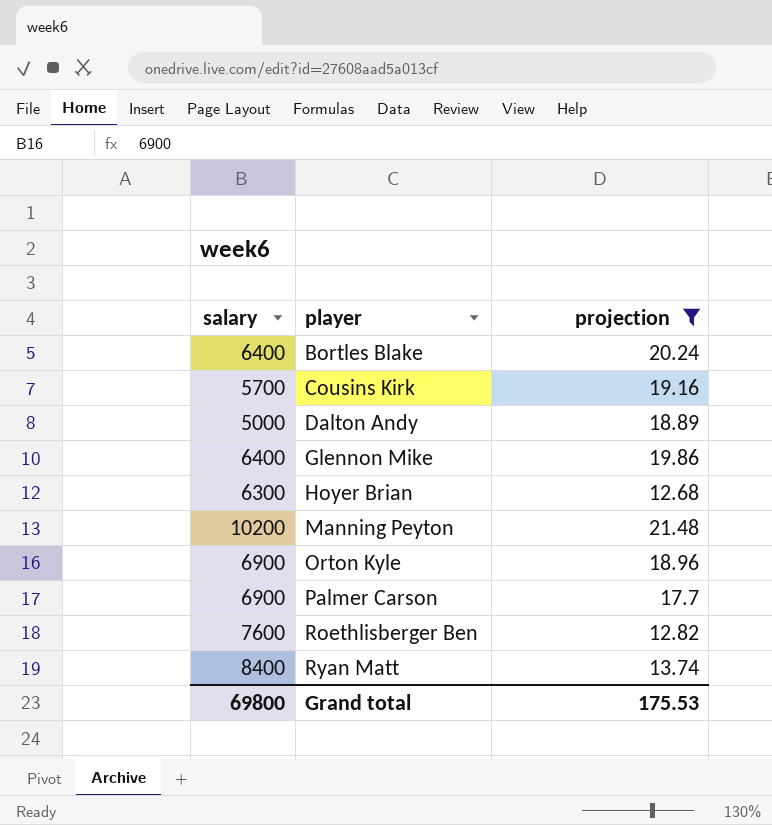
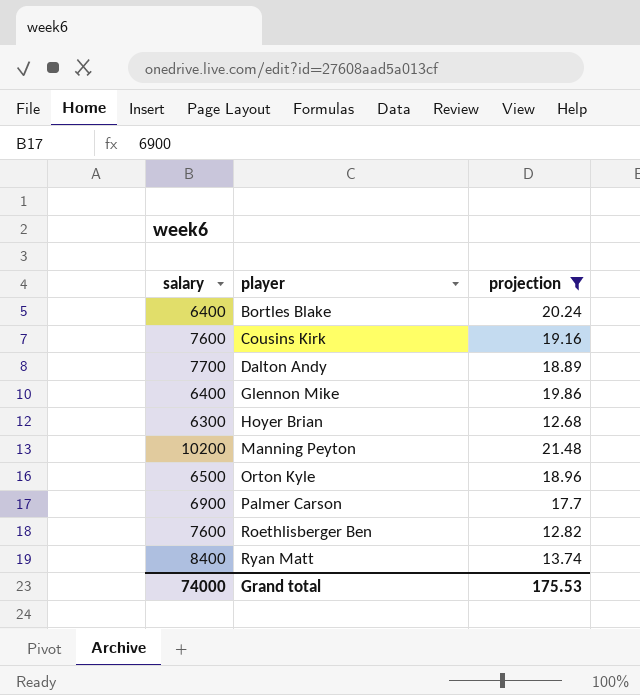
Cousins Kirk | salary: 5700 -> 7600
Dalton Andy | salary: 5000 -> 7700
Orton Kyle | salary: 6900 -> 6500
Grand total | salary: 69800 -> 74000

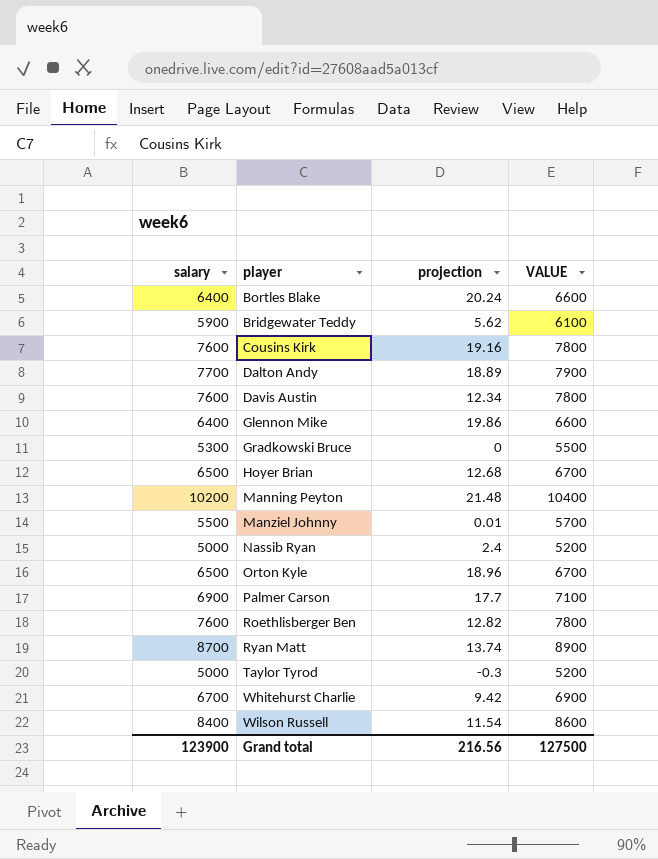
filter: projection >= 12.68 -> none
column VALUE | formula: none -> [salary] + 200
Hoyer Brian | salary: 6300 -> 6500
Ryan Matt | salary: 8400 -> 8700
Grand total | salary: 74000 -> 123900
Grand total | projection: 175.53 -> 216.56

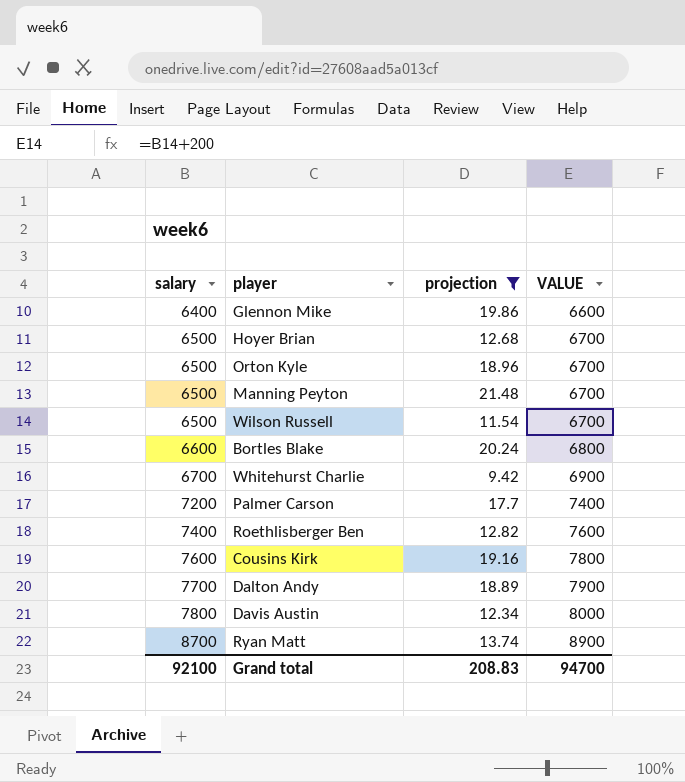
filter: none -> projection >= 9.42
row order: player ascending -> salary ascending
Manning Peyton | salary: 10200 -> 6500
Manning Peyton | VALUE: 10400 -> 6700
Wilson Russell | salary: 8400 -> 6500
Wilson Russell | VALUE: 8600 -> 6700
Bortles Blake | salary: 6400 -> 6600
Bortles Blake | VALUE: 6600 -> 6800
Palmer Carson | salary: 6900 -> 7200
Palmer Carson | VALUE: 7100 -> 7400
Roethlisberger Ben | salary: 7600 -> 7400
Roethlisberger Ben | VALUE: 7800 -> 7600
Davis Austin | salary: 7600 -> 7800
Davis Austin | VALUE: 7800 -> 8000
Grand total | salary: 123900 -> 92100
Grand total | projection: 216.56 -> 208.83
Grand total | VALUE: 127500 -> 94700

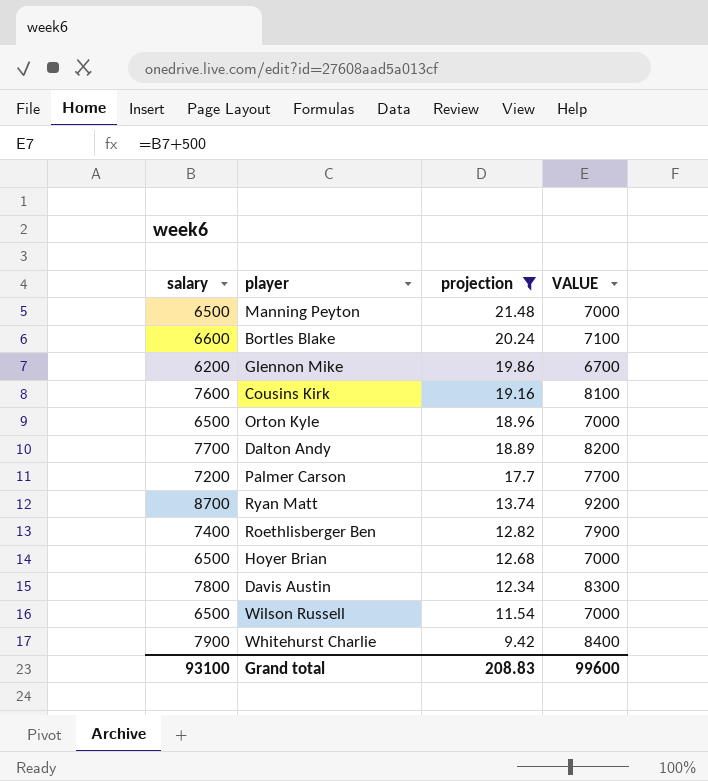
row order: salary ascending -> projection descending
column VALUE | formula: [salary] + 200 -> [salary] + 500
Glennon Mike | salary: 6400 -> 6200
Whitehurst Charlie | salary: 6700 -> 7900
Grand total | salary: 92100 -> 93100
Grand total | VALUE: 94700 -> 99600

